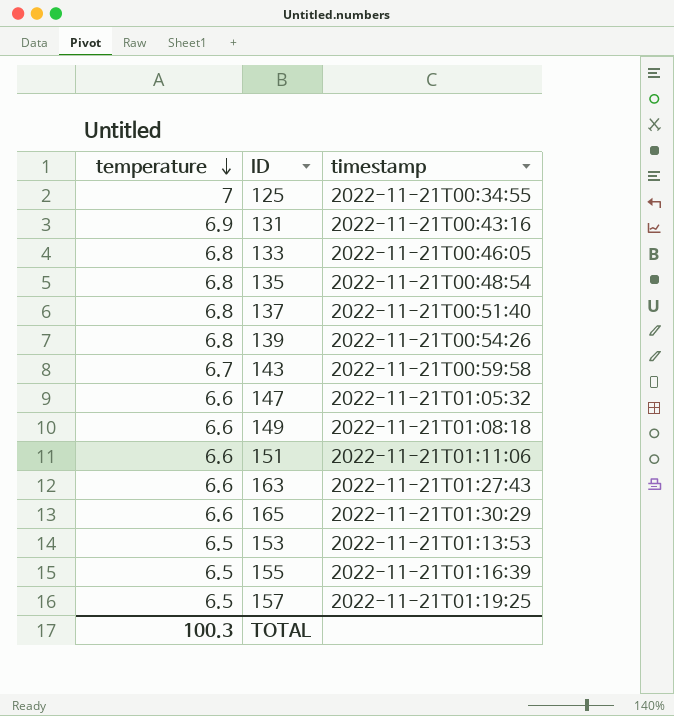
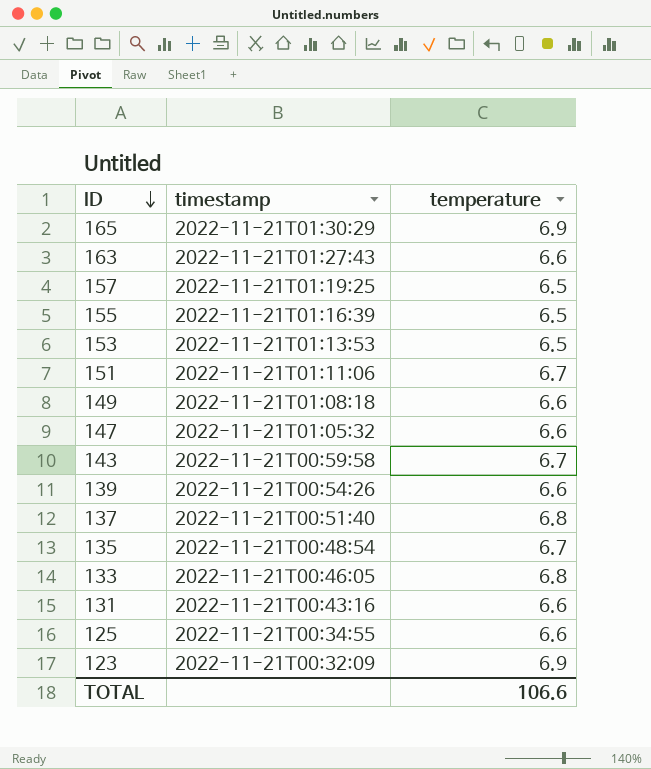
row order: temperature descending -> ID descending
column temperature | position: 1 -> 3
165 | temperature: 6.6 -> 6.9
151 | temperature: 6.6 -> 6.7
139 | temperature: 6.8 -> 6.6
135 | temperature: 6.8 -> 6.7
131 | temperature: 6.9 -> 6.6
125 | temperature: 7 -> 6.6
row 123: none -> 2022-11-21T00:32:09 | 6.9
TOTAL | temperature: 100.3 -> 106.6

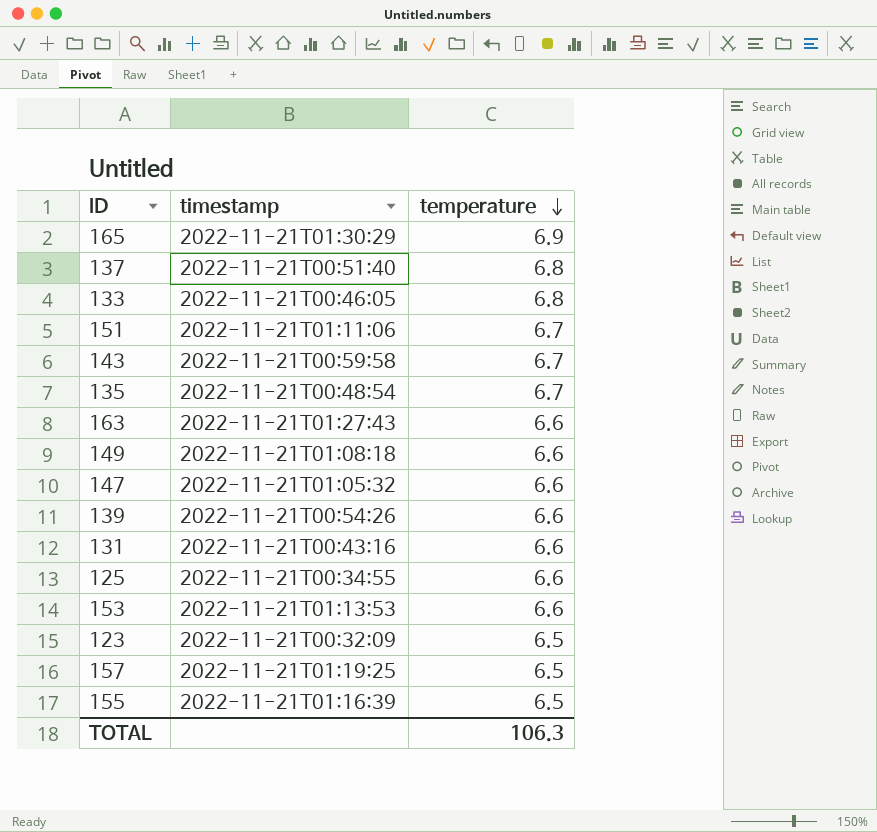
row order: ID descending -> temperature descending
153 | temperature: 6.5 -> 6.6
123 | temperature: 6.9 -> 6.5
TOTAL | temperature: 106.6 -> 106.3

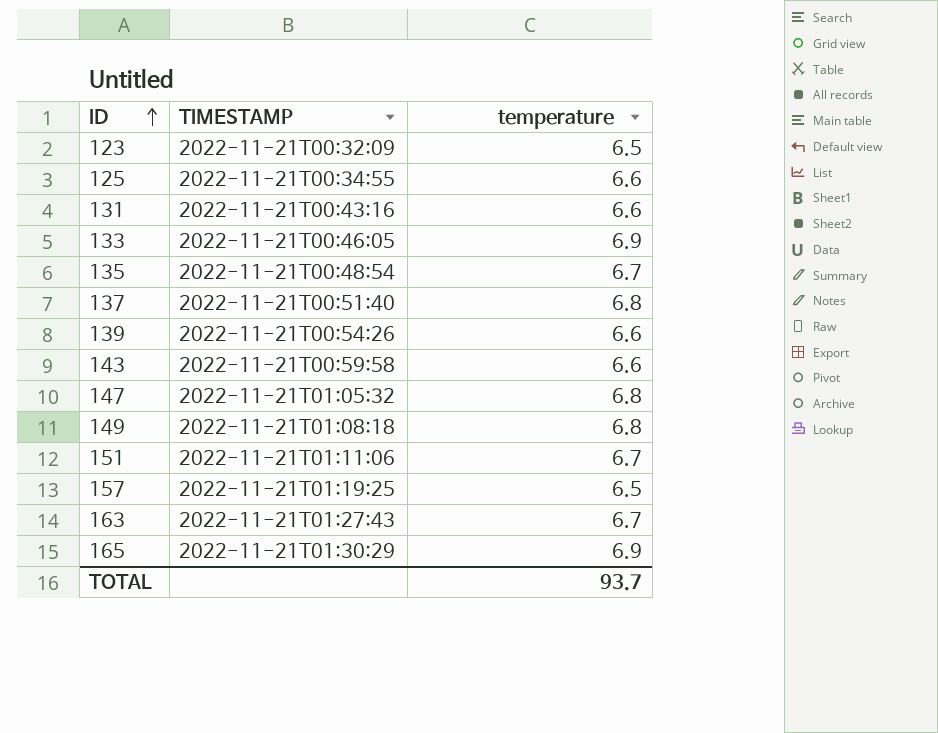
row order: temperature descending -> ID ascending
column name: timestamp -> TIMESTAMP
row 153: 2022-11-21T01:13:53 | 6.6 -> none
row 155: 2022-11-21T01:16:39 | 6.5 -> none
133 | temperature: 6.8 -> 6.9
143 | temperature: 6.7 -> 6.6
147 | temperature: 6.6 -> 6.8
149 | temperature: 6.6 -> 6.8
163 | temperature: 6.6 -> 6.7
TOTAL | temperature: 106.3 -> 93.7

